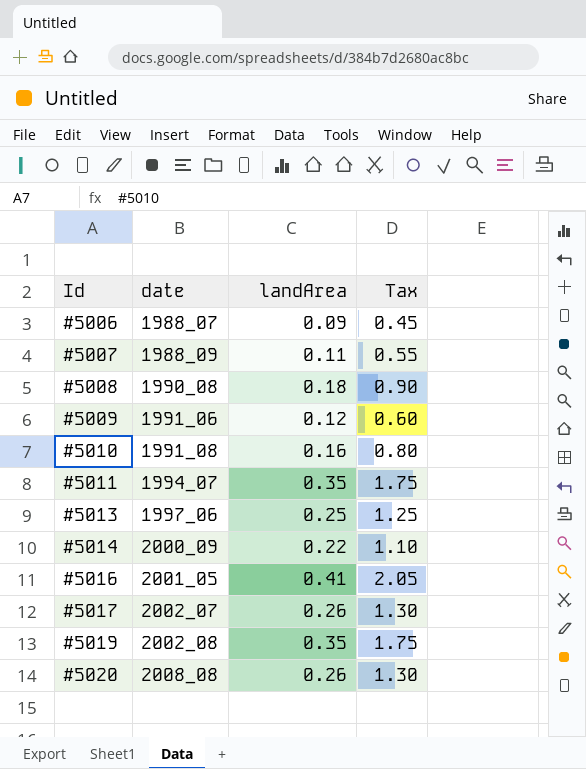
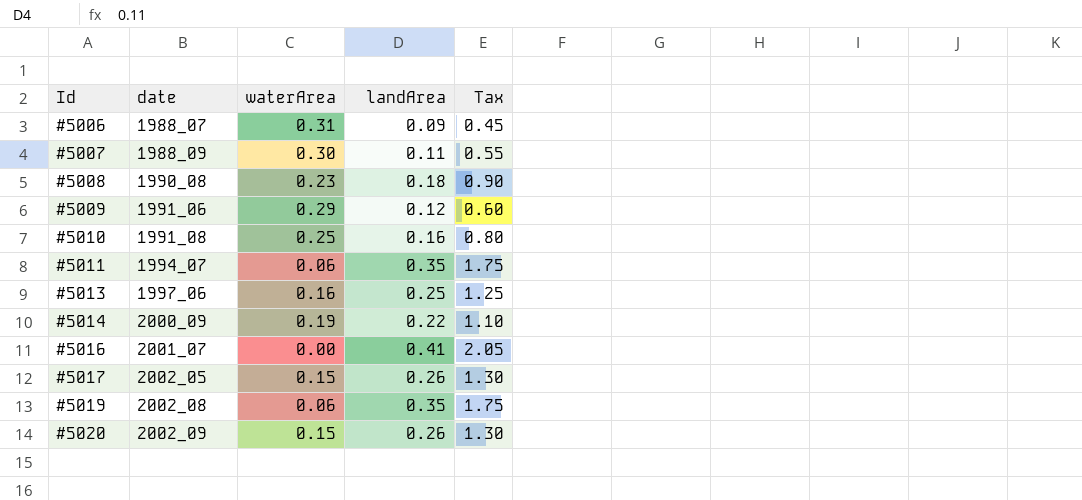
column waterArea | position: none -> 3
#5016 | date: 2001_05 -> 2001_07
#5017 | date: 2002_07 -> 2002_05
#5020 | date: 2008_08 -> 2002_09

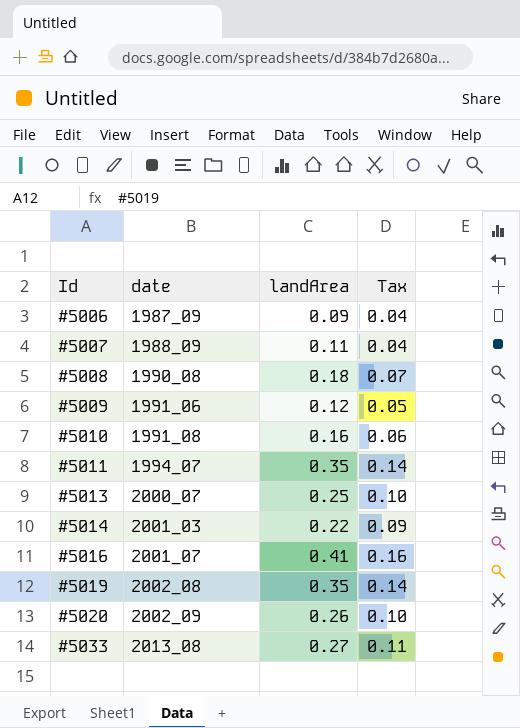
column waterArea | position: 3 -> none
column Tax | formula: [landArea] * 5 -> [landArea] * 0.4
row #5017: 2002_05 | 0.15 | 0.26 | 1.30 -> none
#5006 | date: 1988_07 -> 1987_09
#5013 | date: 1997_06 -> 2000_07
#5014 | date: 2000_09 -> 2001_03
row #5033: none -> 2013_08 | 0.27 | 0.11

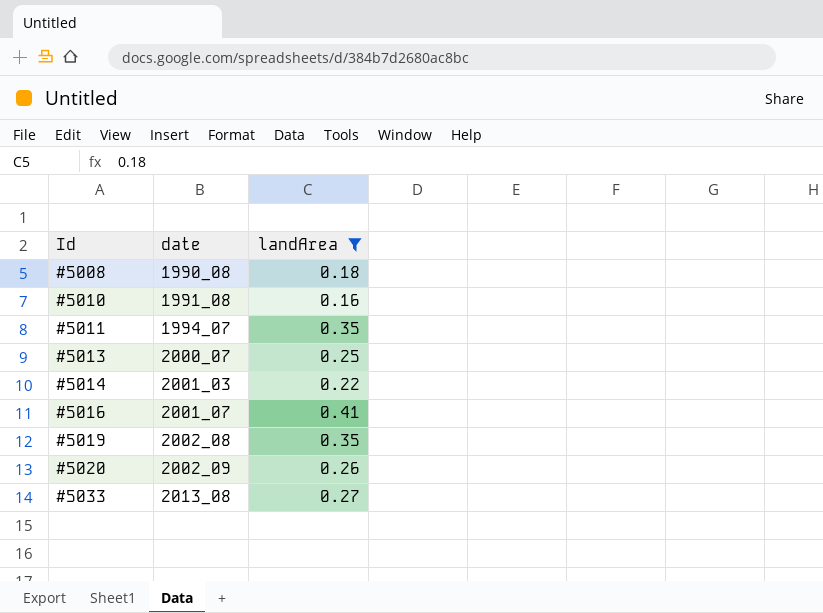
filter: none -> landArea >= 0.16
column Tax | formula: [landArea] * 0.4 -> none

